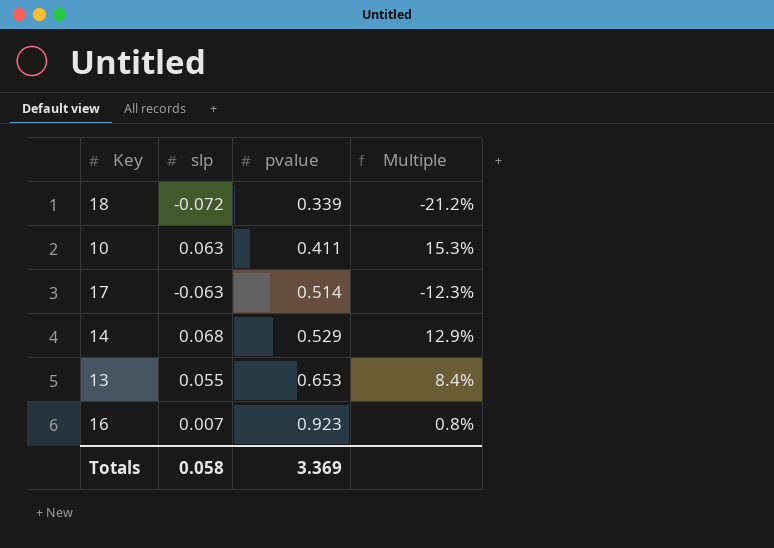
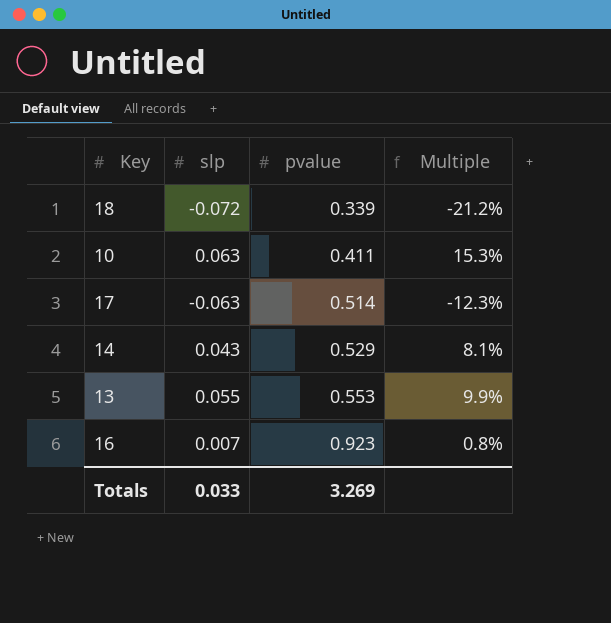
14 | slp: 0.068 -> 0.043
14 | Multiple: 12.9% -> 8.1%
13 | pvalue: 0.653 -> 0.553
13 | Multiple: 8.4% -> 9.9%
Totals | slp: 0.058 -> 0.033
Totals | pvalue: 3.369 -> 3.269

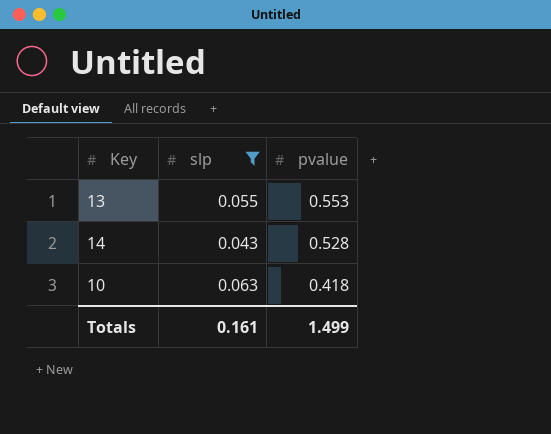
filter: none -> slp >= 0.043
row order: pvalue ascending -> pvalue descending
column Multiple | formula: [slp] / [pvalue] -> none
14 | pvalue: 0.529 -> 0.528
10 | pvalue: 0.411 -> 0.418
Totals | slp: 0.033 -> 0.161
Totals | pvalue: 3.269 -> 1.499

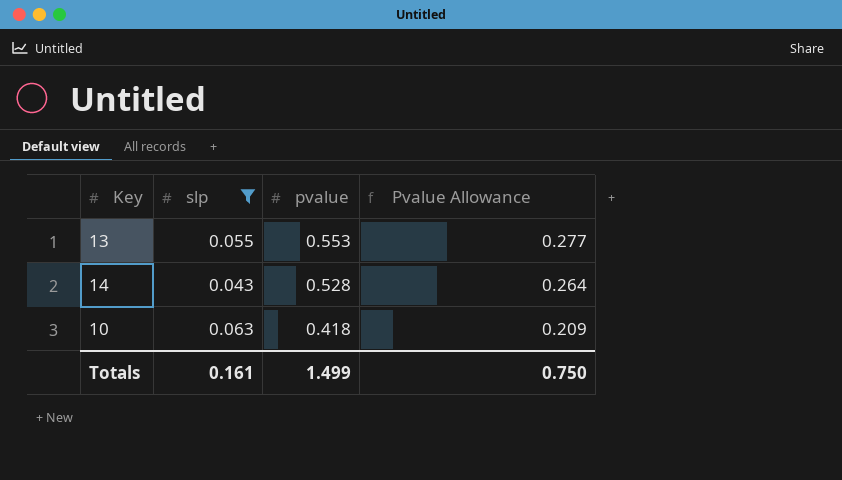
column Pvalue Allowance | formula: none -> [pvalue] * 0.5

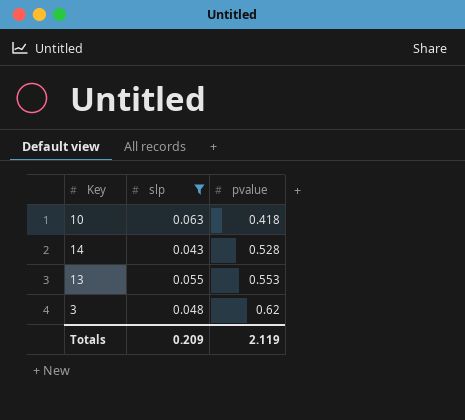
row order: pvalue descending -> pvalue ascending
column Pvalue Allowance | formula: [pvalue] * 0.5 -> none
row 3: none -> 0.048 | 0.62
Totals | slp: 0.161 -> 0.209
Totals | pvalue: 1.499 -> 2.119

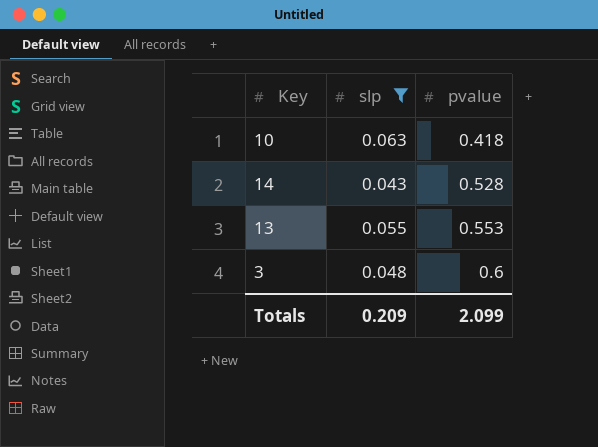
3 | pvalue: 0.62 -> 0.6
Totals | pvalue: 2.119 -> 2.099

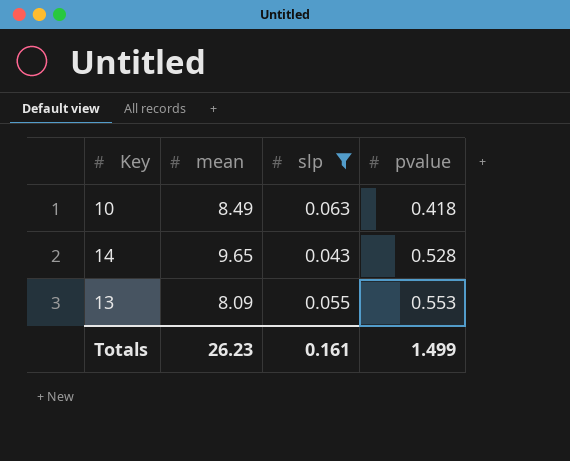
column mean | position: none -> 2
row 3: 0.048 | 0.6 -> none
Totals | slp: 0.209 -> 0.161
Totals | pvalue: 2.099 -> 1.499

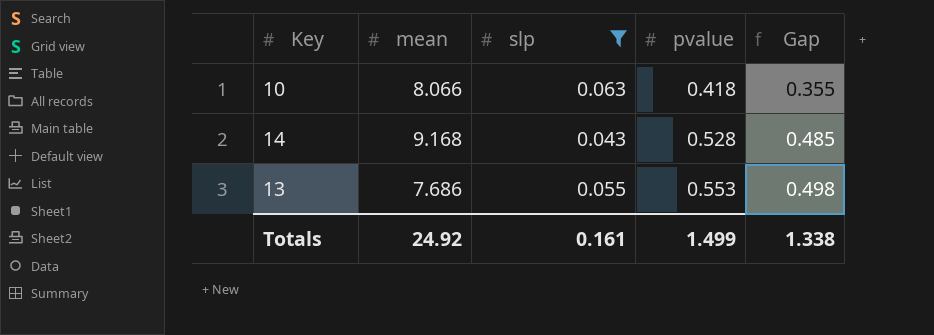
column Gap | formula: none -> [pvalue] - [slp]
10 | mean: 8.49 -> 8.066
14 | mean: 9.65 -> 9.168
13 | mean: 8.09 -> 7.686
Totals | mean: 26.23 -> 24.92

